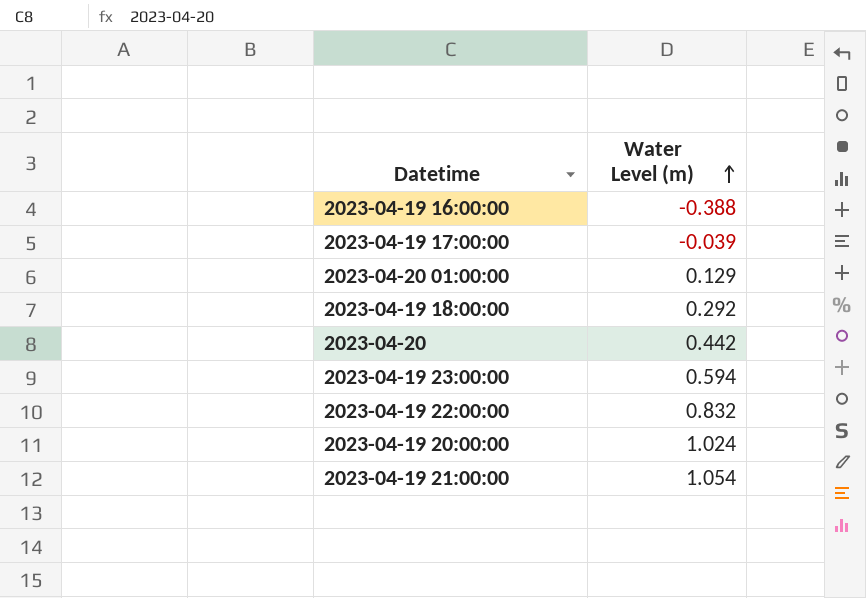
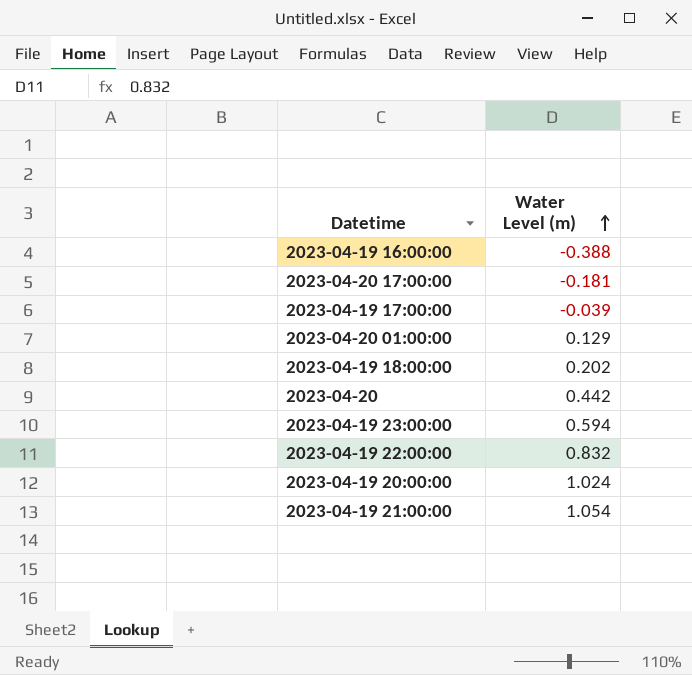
row 2023-04-20 17:00:00: none -> -0.181
2023-04-19 18:00:00 | Water Level (m): 0.292 -> 0.202

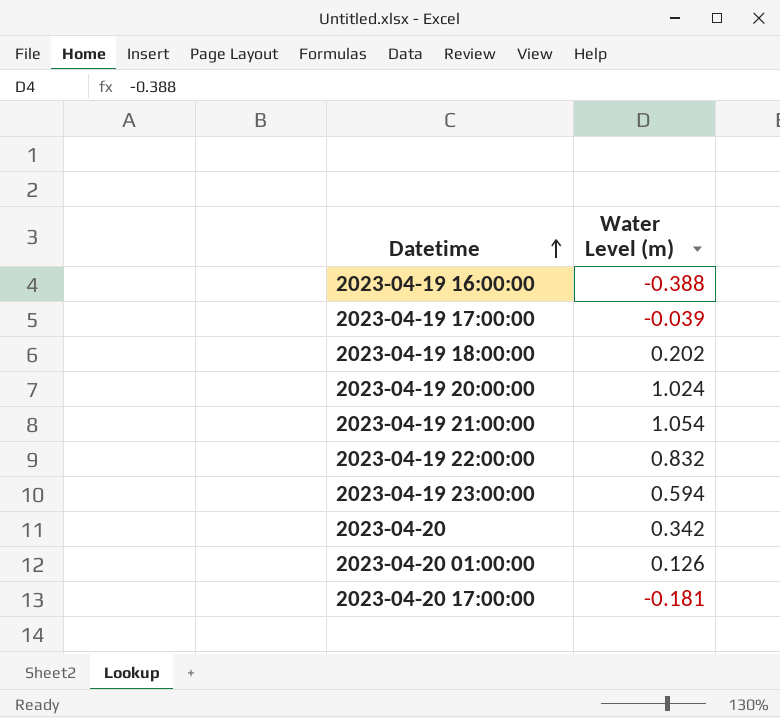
row order: Water Level (m) ascending -> Datetime ascending
2023-04-20 | Water Level (m): 0.442 -> 0.342
2023-04-20 01:00:00 | Water Level (m): 0.129 -> 0.126

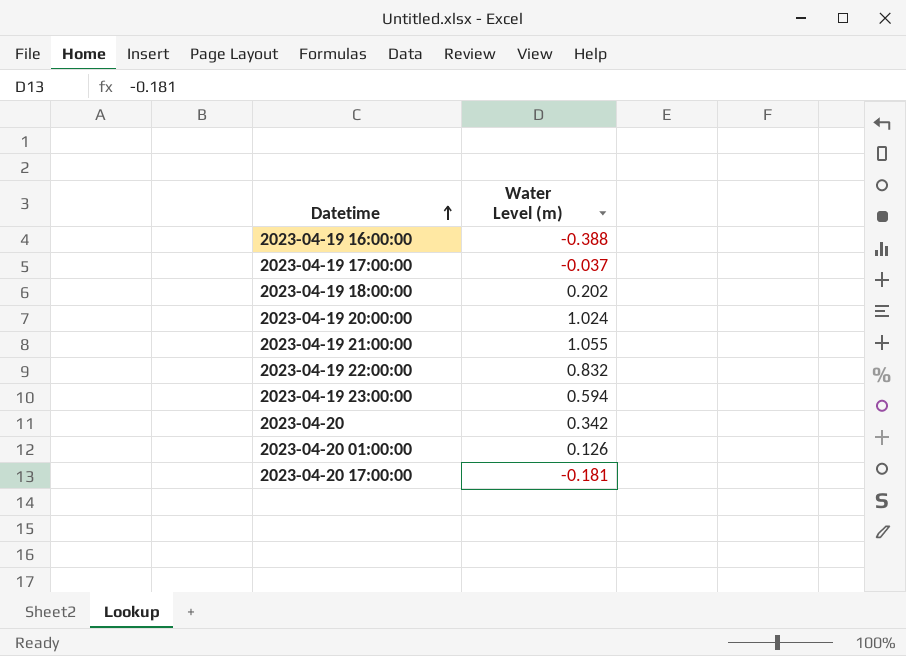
2023-04-19 17:00:00 | Water Level (m): -0.039 -> -0.037
2023-04-19 21:00:00 | Water Level (m): 1.054 -> 1.055

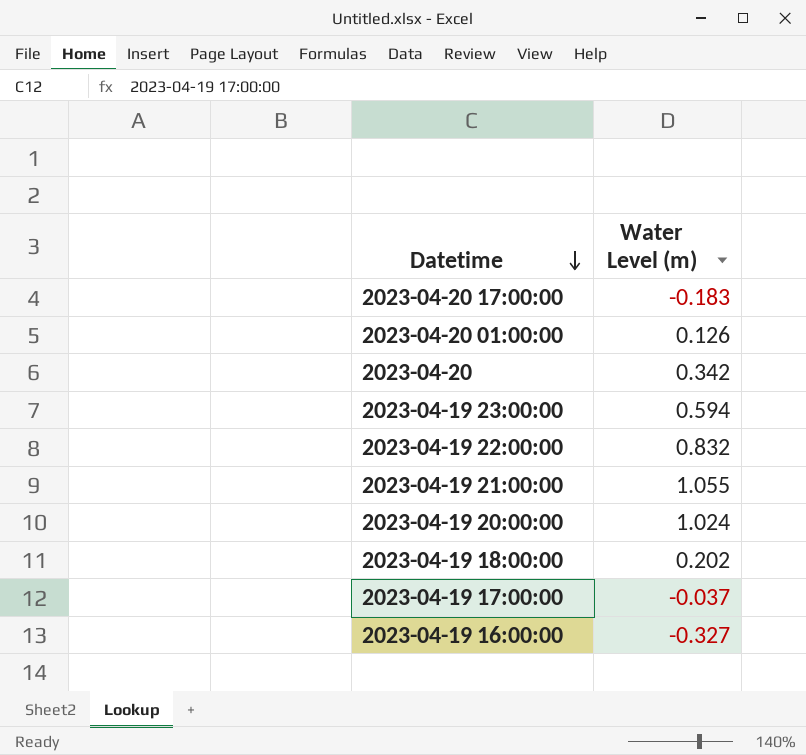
row order: Datetime ascending -> Datetime descending
2023-04-20 17:00:00 | Water Level (m): -0.181 -> -0.183
2023-04-19 16:00:00 | Water Level (m): -0.388 -> -0.327

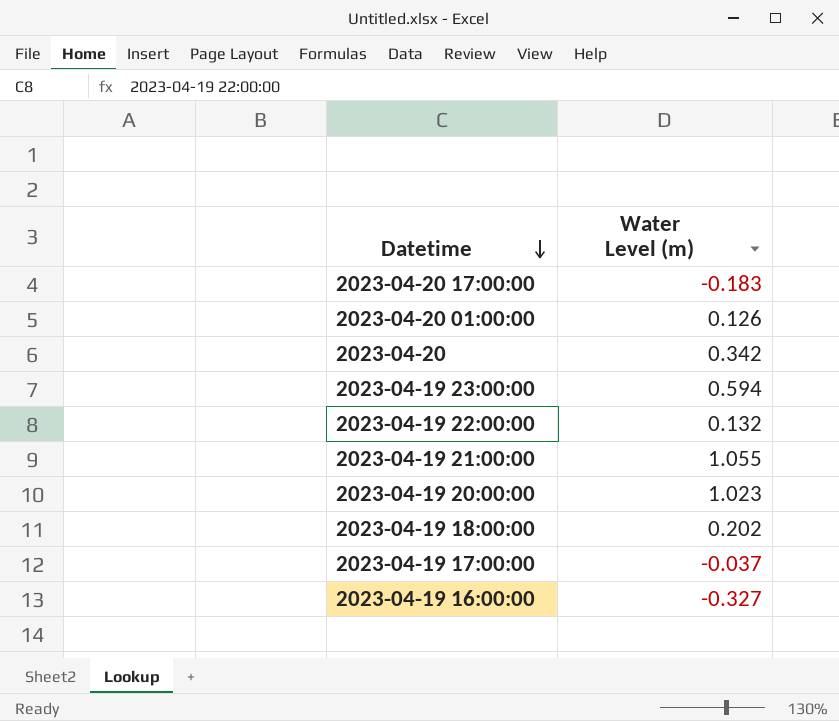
2023-04-19 22:00:00 | Water Level (m): 0.832 -> 0.132
2023-04-19 20:00:00 | Water Level (m): 1.024 -> 1.023

